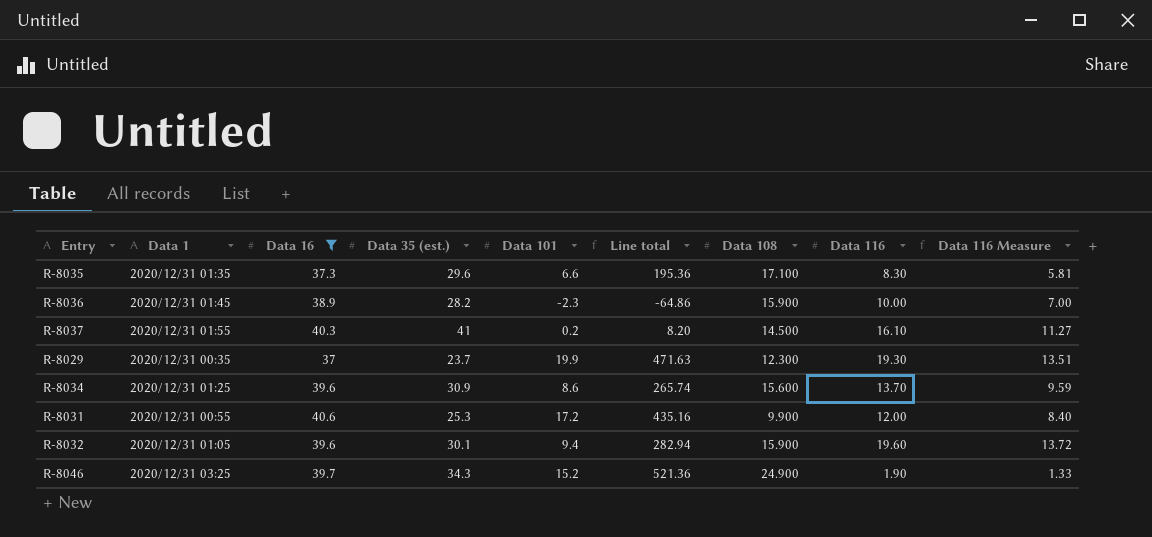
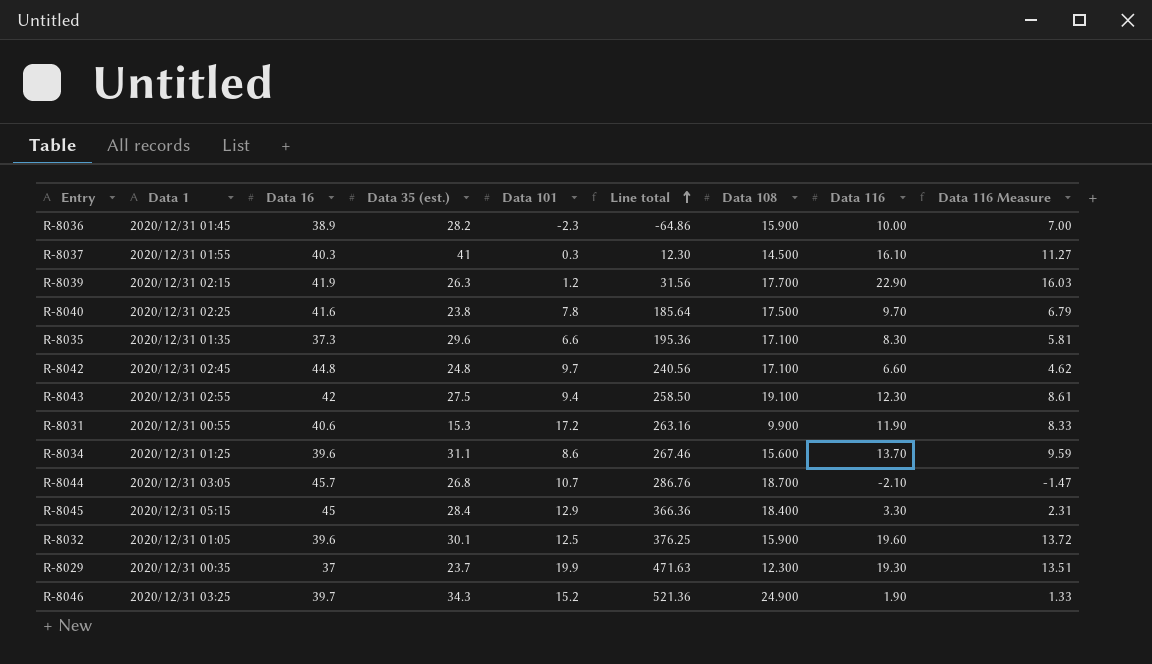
filter: Data 16 <= 40.6 -> none
row order: none -> Line total ascending
R-8037 | Data 101: 0.2 -> 0.3
R-8037 | Line total: 8.20 -> 12.30
R-8031 | Data 35 (est.): 25.3 -> 15.3
R-8031 | Line total: 435.16 -> 263.16
R-8031 | Data 116: 12.00 -> 11.90
R-8031 | Data 116 Measure: 8.40 -> 8.33
R-8034 | Data 35 (est.): 30.9 -> 31.1
R-8034 | Line total: 265.74 -> 267.46
R-8032 | Data 101: 9.4 -> 12.5
R-8032 | Line total: 282.94 -> 376.25

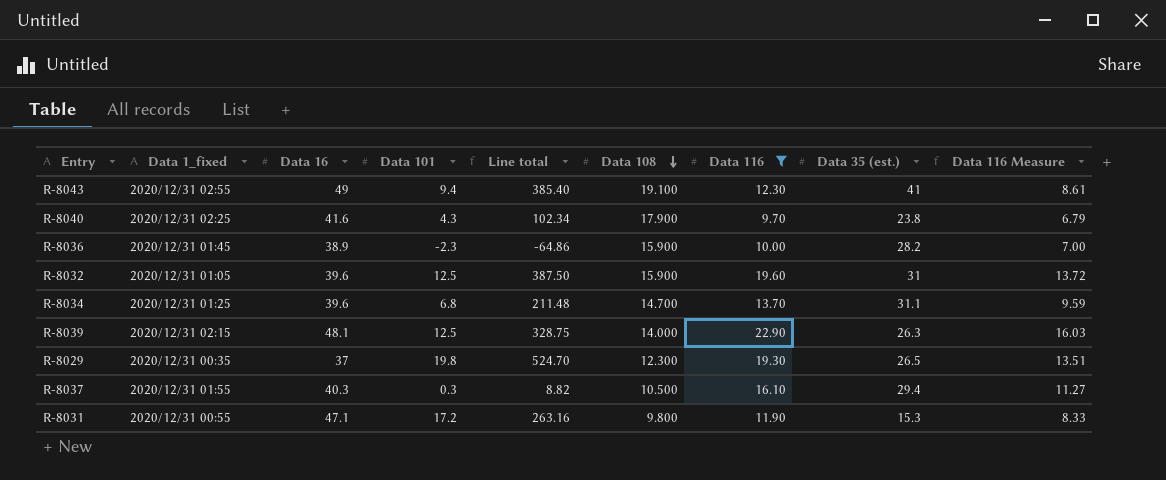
filter: none -> Data 116 >= 9.70
row order: Line total ascending -> Data 108 descending
column name: Data 1 -> Data 1_fixed
column Data 35 (est.) | position: 4 -> 8
R-8043 | Data 16: 42 -> 49
R-8043 | Line total: 258.50 -> 385.40
R-8043 | Data 35 (est.): 27.5 -> 41
R-8040 | Data 101: 7.8 -> 4.3
R-8040 | Line total: 185.64 -> 102.34
R-8040 | Data 108: 17.500 -> 17.900
R-8032 | Line total: 376.25 -> 387.50
R-8032 | Data 35 (est.): 30.1 -> 31
R-8034 | Data 101: 8.6 -> 6.8
R-8034 | Line total: 267.46 -> 211.48
R-8034 | Data 108: 15.600 -> 14.700
R-8039 | Data 16: 41.9 -> 48.1
R-8039 | Data 101: 1.2 -> 12.5
R-8039 | Line total: 31.56 -> 328.75
R-8039 | Data 108: 17.700 -> 14.000
R-8029 | Data 101: 19.9 -> 19.8
R-8029 | Line total: 471.63 -> 524.70
R-8029 | Data 35 (est.): 23.7 -> 26.5
R-8037 | Line total: 12.30 -> 8.82
R-8037 | Data 108: 14.500 -> 10.500
R-8037 | Data 35 (est.): 41 -> 29.4
R-8031 | Data 16: 40.6 -> 47.1
R-8031 | Data 108: 9.900 -> 9.800

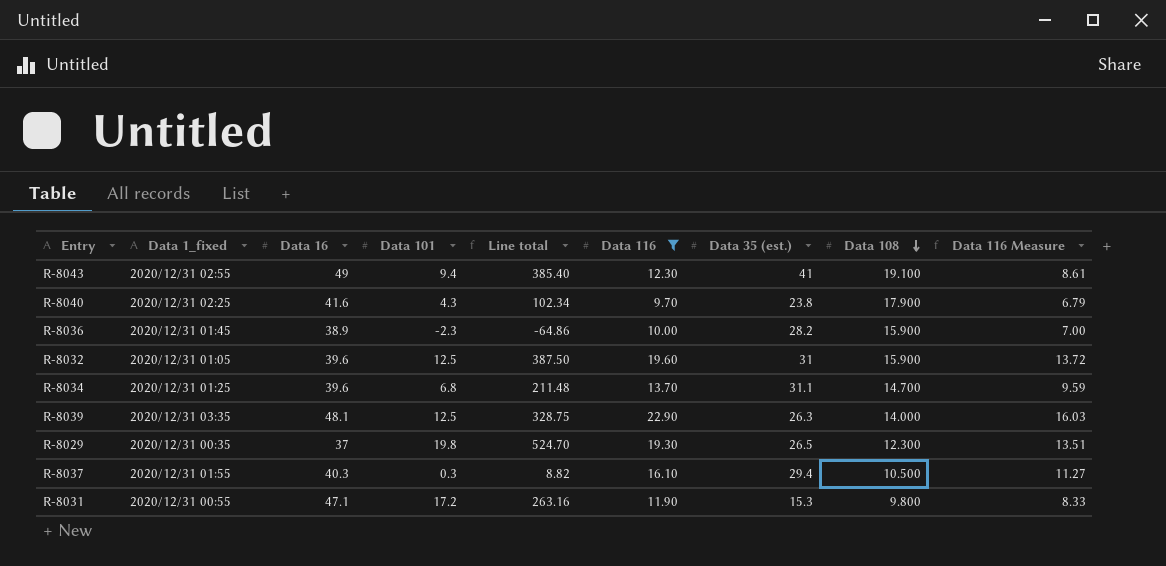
column Data 108 | position: 6 -> 8
R-8039 | Data 1_fixed: 2020/12/31 02:15 -> 2020/12/31 03:35

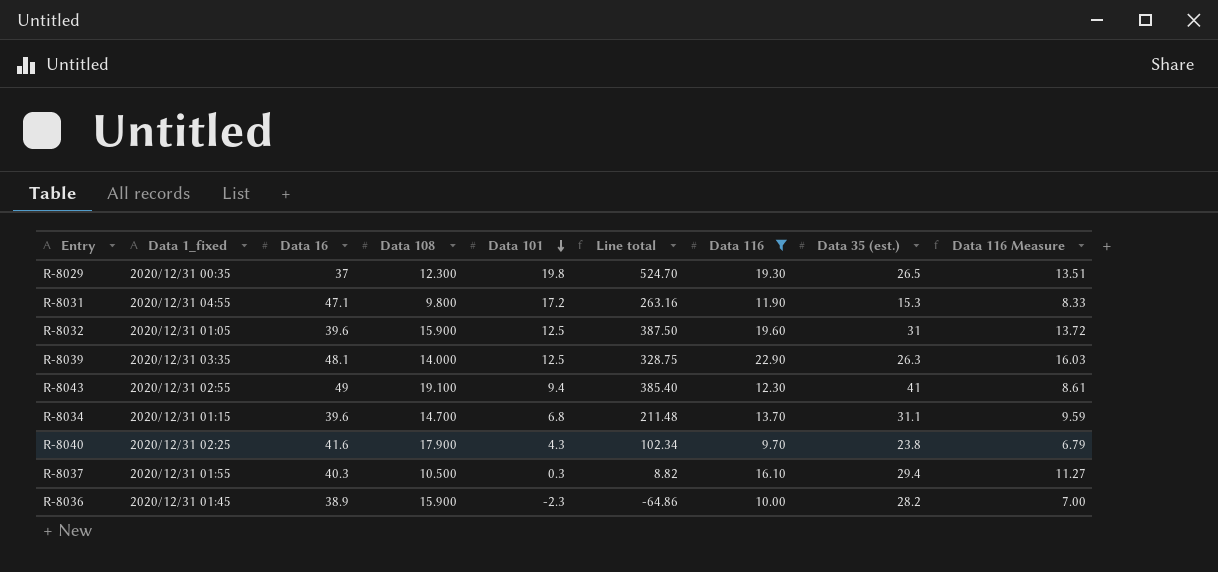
row order: Data 108 descending -> Data 101 descending
column Data 108 | position: 8 -> 4
R-8031 | Data 1_fixed: 2020/12/31 00:55 -> 2020/12/31 04:55
R-8034 | Data 1_fixed: 2020/12/31 01:25 -> 2020/12/31 01:15

